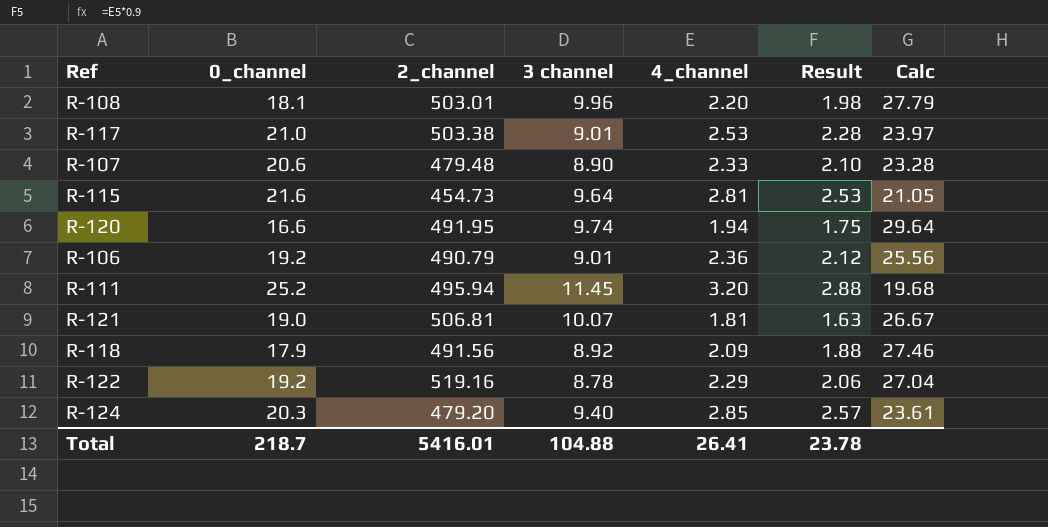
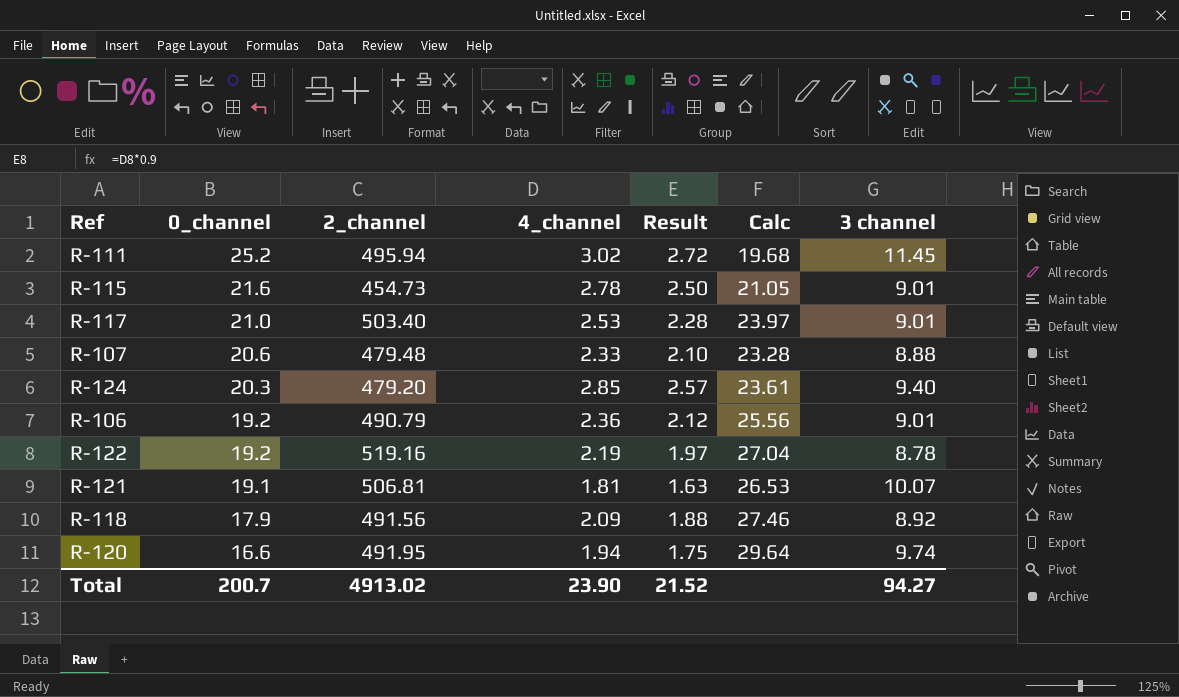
row order: none -> 0_channel descending
column 3 channel | position: 4 -> 7
row R-108: 18.1 | 503.01 | 9.96 | 2.20 | 1.98 | 27.79 -> none
R-111 | 4_channel: 3.20 -> 3.02
R-111 | Result: 2.88 -> 2.72
R-115 | 4_channel: 2.81 -> 2.78
R-115 | Result: 2.53 -> 2.50
R-115 | 3 channel: 9.64 -> 9.01
R-117 | 2_channel: 503.38 -> 503.40
R-107 | 3 channel: 8.90 -> 8.88
R-122 | 4_channel: 2.29 -> 2.19
R-122 | Result: 2.06 -> 1.97
R-121 | 0_channel: 19.0 -> 19.1
R-121 | Calc: 26.67 -> 26.53
Total | 0_channel: 218.7 -> 200.7
Total | 2_channel: 5416.01 -> 4913.02
Total | 4_channel: 26.41 -> 23.90
Total | Result: 23.78 -> 21.52
Total | 3 channel: 104.88 -> 94.27

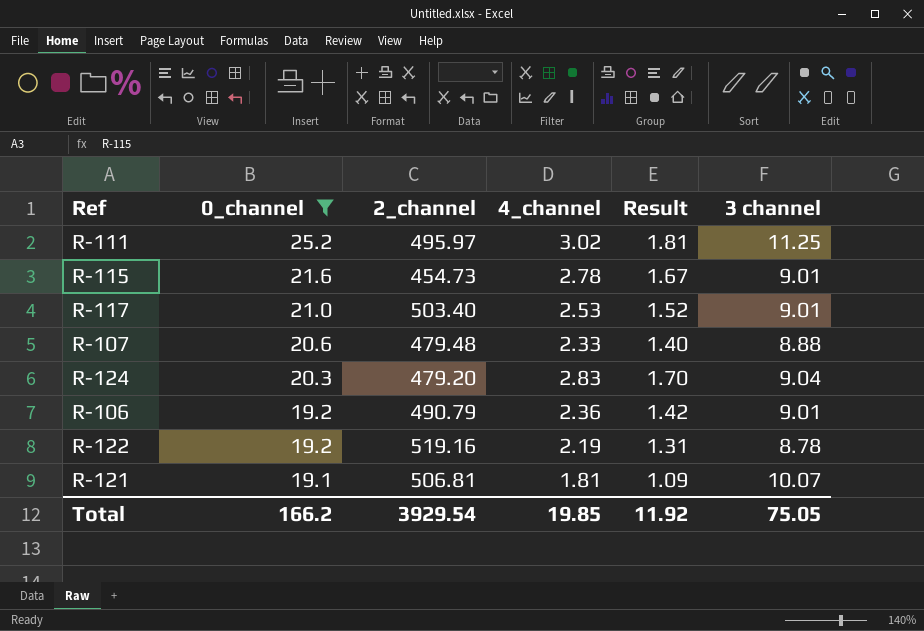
filter: none -> 0_channel >= 19.1
column Calc | formula: [2_channel] / [0_channel] -> none
column Result | formula: [4_channel] * 0.9 -> [4_channel] * 0.6
R-111 | 2_channel: 495.94 -> 495.97
R-111 | 3 channel: 11.45 -> 11.25
R-124 | 4_channel: 2.85 -> 2.83
R-124 | 3 channel: 9.40 -> 9.04
Total | 0_channel: 200.7 -> 166.2
Total | 2_channel: 4913.02 -> 3929.54
Total | 4_channel: 23.90 -> 19.85
Total | Result: 21.52 -> 11.92
Total | 3 channel: 94.27 -> 75.05

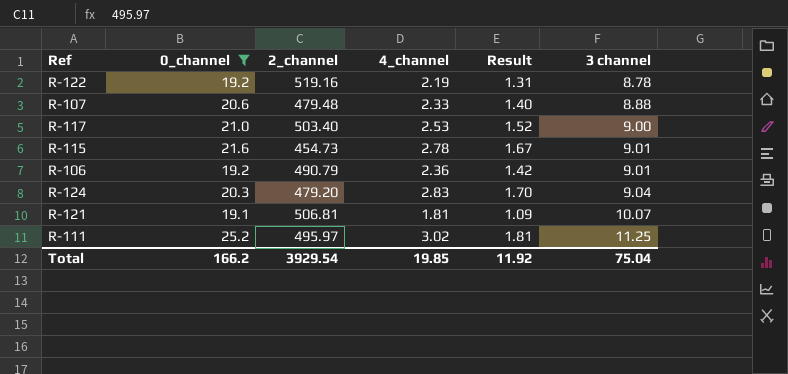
row order: 0_channel descending -> 3 channel ascending
R-117 | 3 channel: 9.01 -> 9.00
Total | 3 channel: 75.05 -> 75.04

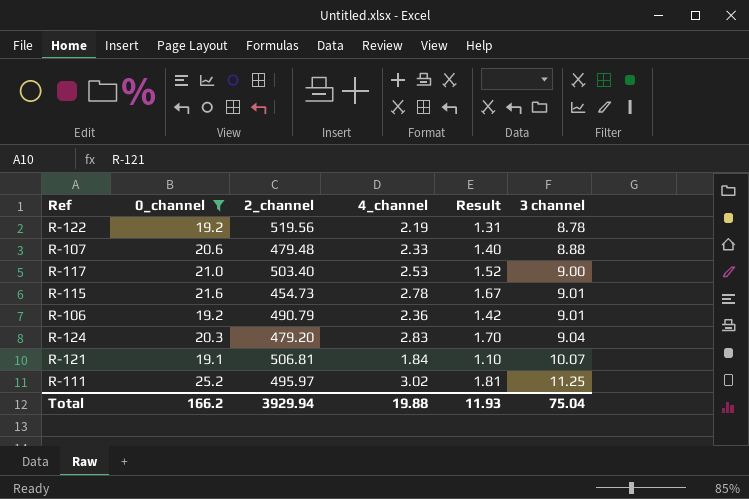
R-122 | 2_channel: 519.16 -> 519.56
R-121 | 4_channel: 1.81 -> 1.84
R-121 | Result: 1.09 -> 1.10
Total | 2_channel: 3929.54 -> 3929.94
Total | 4_channel: 19.85 -> 19.88
Total | Result: 11.92 -> 11.93

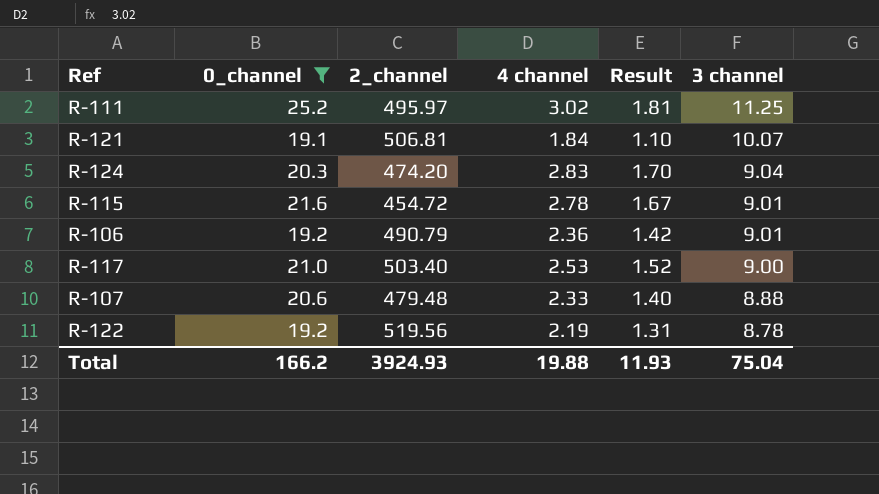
row order: 3 channel ascending -> 3 channel descending
column name: 4_channel -> 4 channel
R-124 | 2_channel: 479.20 -> 474.20
R-115 | 2_channel: 454.73 -> 454.72
Total | 2_channel: 3929.94 -> 3924.93

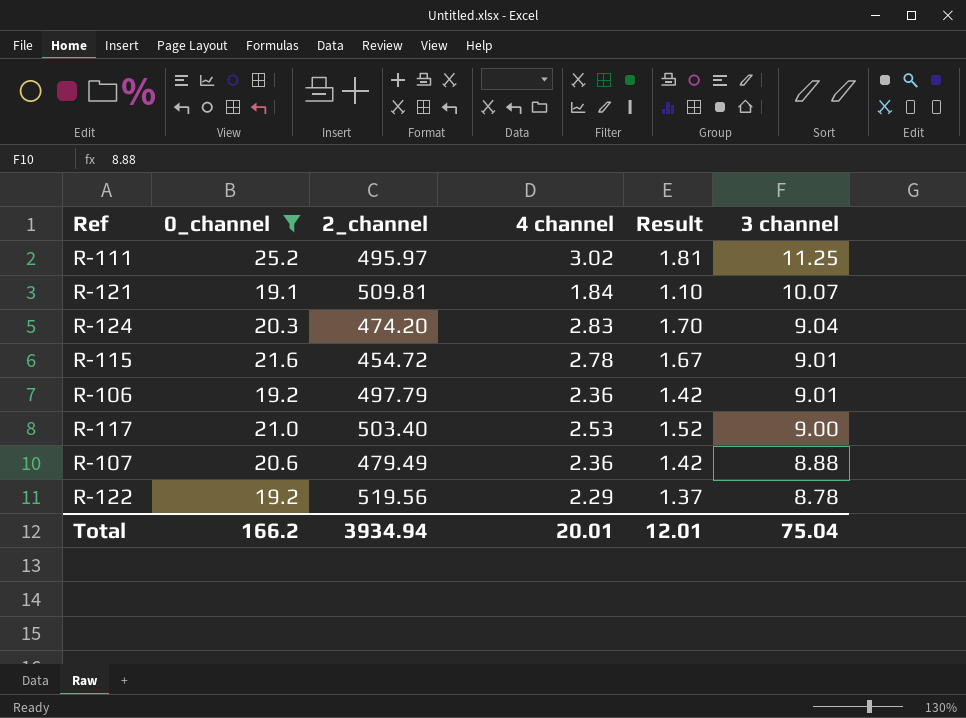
R-121 | 2_channel: 506.81 -> 509.81
R-106 | 2_channel: 490.79 -> 497.79
R-107 | 2_channel: 479.48 -> 479.49
R-107 | 4 channel: 2.33 -> 2.36
R-107 | Result: 1.40 -> 1.42
R-122 | 4 channel: 2.19 -> 2.29
R-122 | Result: 1.31 -> 1.37
Total | 2_channel: 3924.93 -> 3934.94
Total | 4 channel: 19.88 -> 20.01
Total | Result: 11.93 -> 12.01

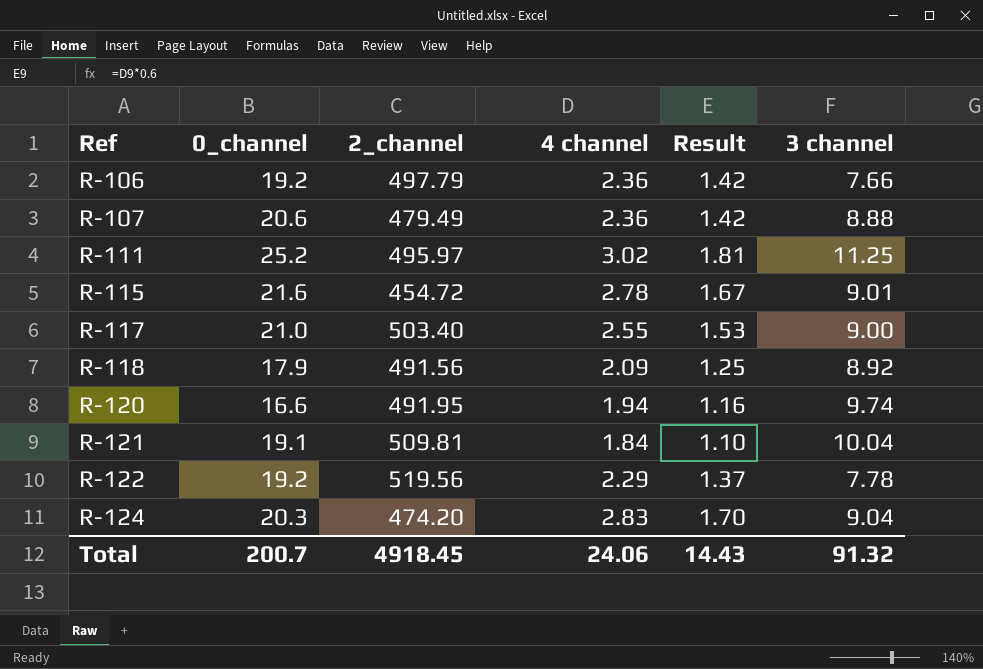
filter: 0_channel >= 19.1 -> none
row order: 3 channel descending -> Ref ascending
R-106 | 3 channel: 9.01 -> 7.66
R-117 | 4 channel: 2.53 -> 2.55
R-117 | Result: 1.52 -> 1.53
R-121 | 3 channel: 10.07 -> 10.04
R-122 | 3 channel: 8.78 -> 7.78
Total | 0_channel: 166.2 -> 200.7
Total | 2_channel: 3934.94 -> 4918.45
Total | 4 channel: 20.01 -> 24.06
Total | Result: 12.01 -> 14.43
Total | 3 channel: 75.04 -> 91.32

